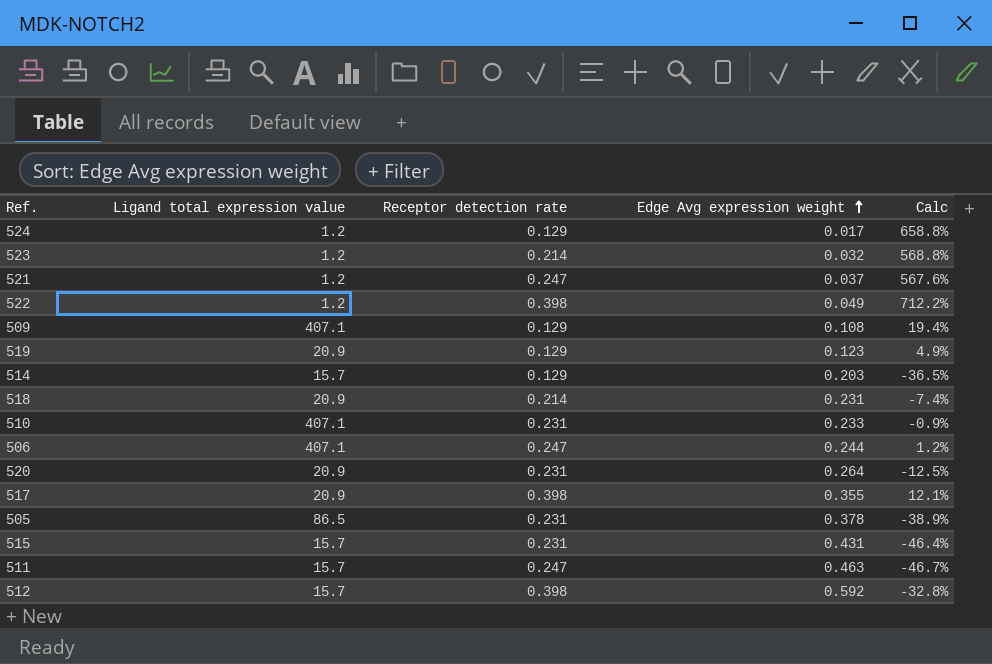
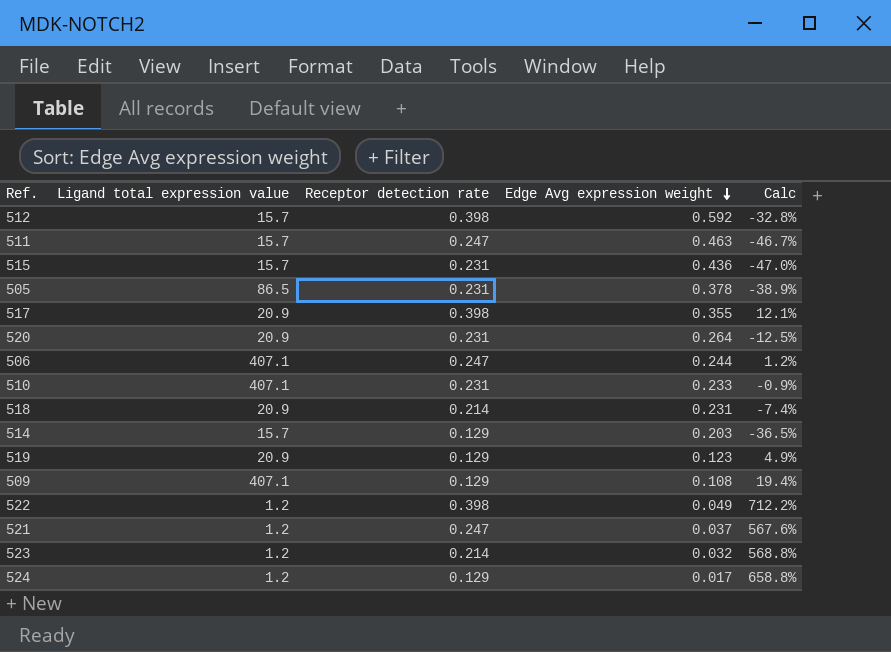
row order: Edge Avg expression weight ascending -> Edge Avg expression weight descending
515 | Edge Avg expression weight: 0.431 -> 0.436
515 | Calc: -46.4% -> -47.0%

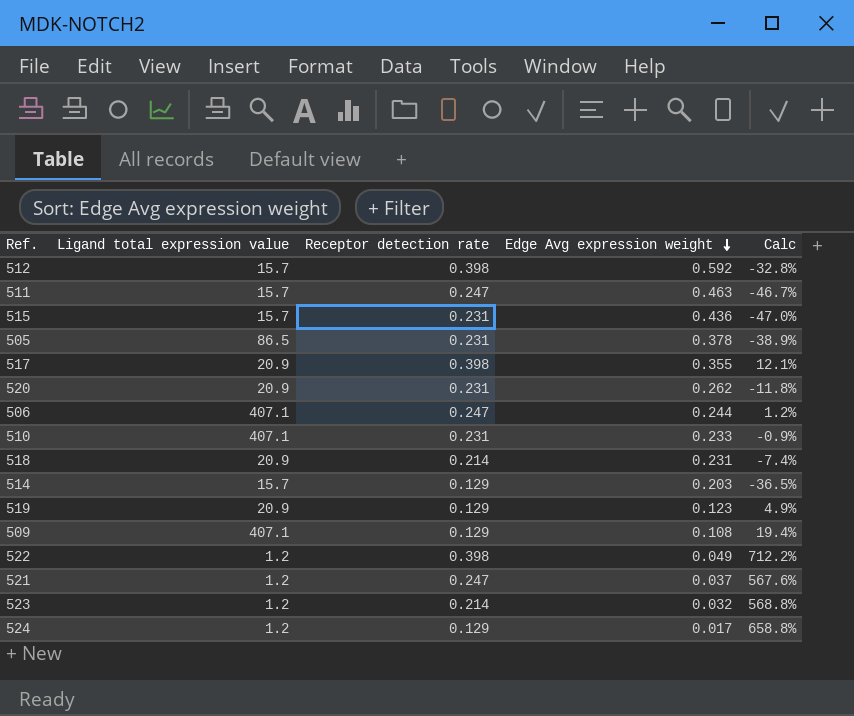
520 | Edge Avg expression weight: 0.264 -> 0.262
520 | Calc: -12.5% -> -11.8%

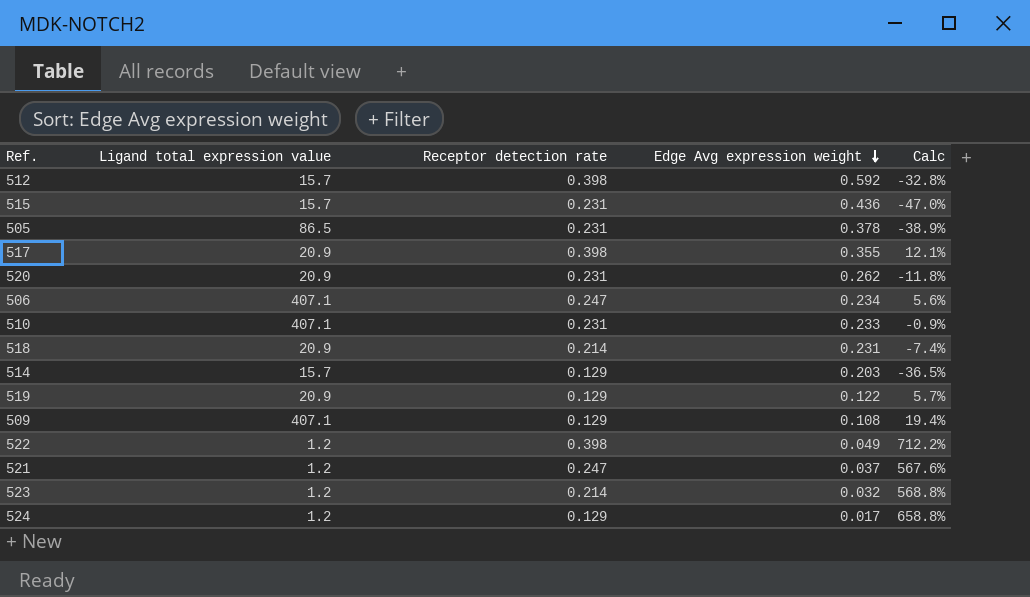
row 511: 15.7 | 0.247 | 0.463 | -46.7% -> none
506 | Edge Avg expression weight: 0.244 -> 0.234
506 | Calc: 1.2% -> 5.6%
519 | Edge Avg expression weight: 0.123 -> 0.122
519 | Calc: 4.9% -> 5.7%

